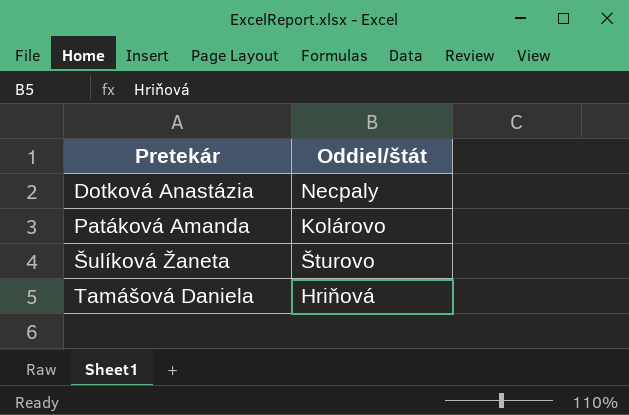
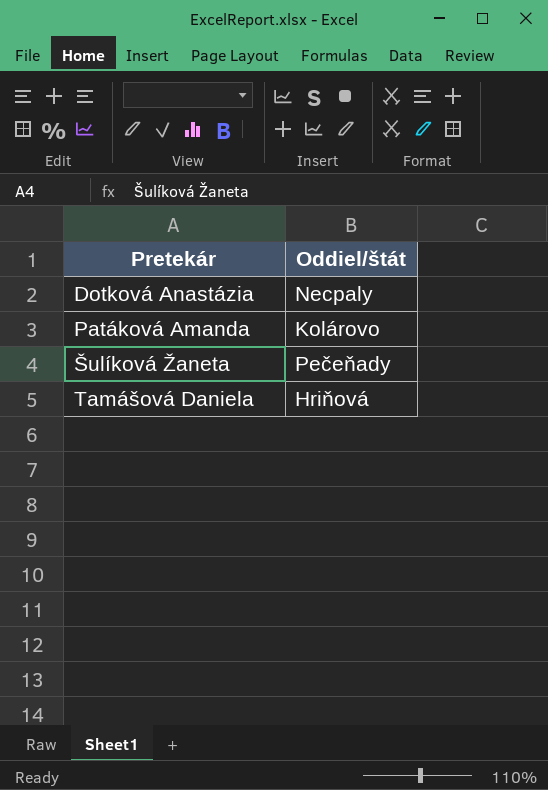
Šulíková Žaneta | Oddiel/štát: Šturovo -> Pečeňady

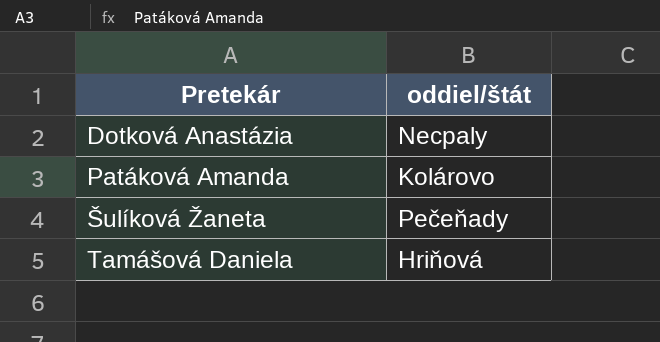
column name: Oddiel/štát -> oddiel/štát

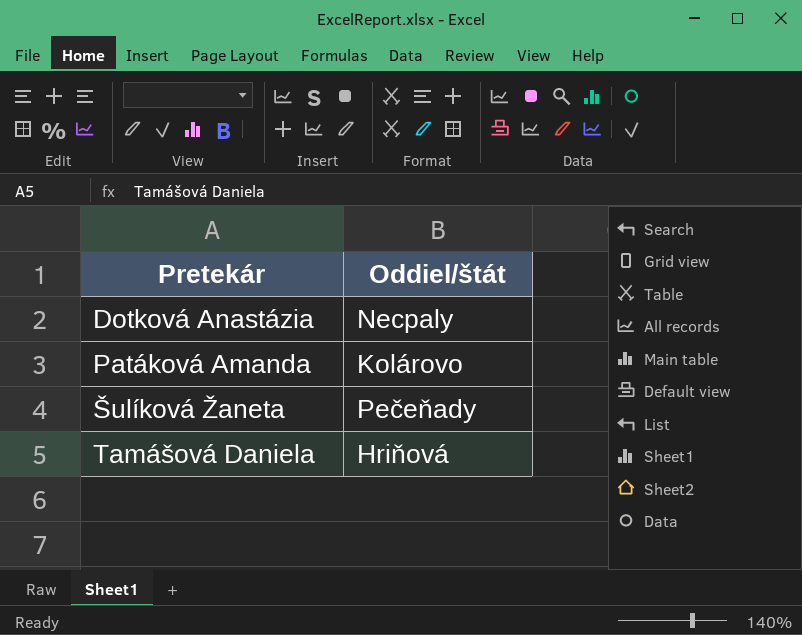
column name: oddiel/štát -> Oddiel/štát

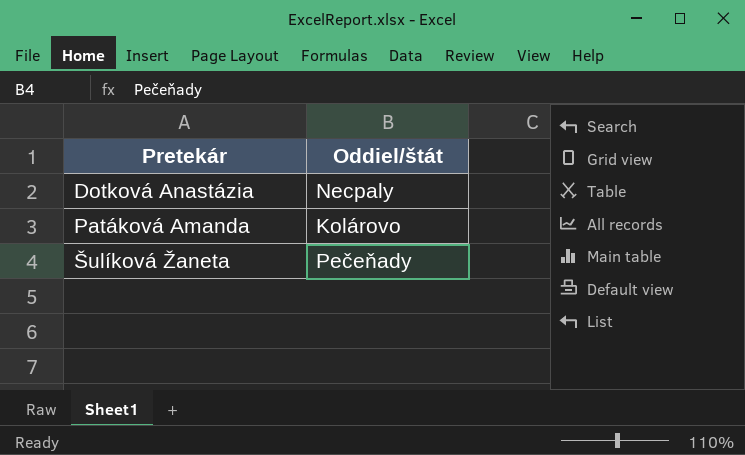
row Tamášová Daniela: Hriňová -> none

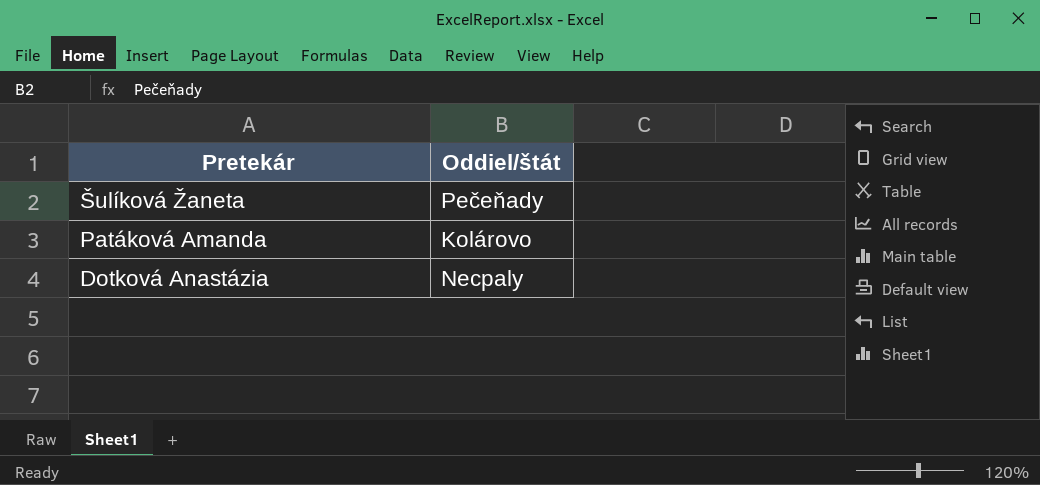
row order: Pretekár ascending -> Pretekár descending

